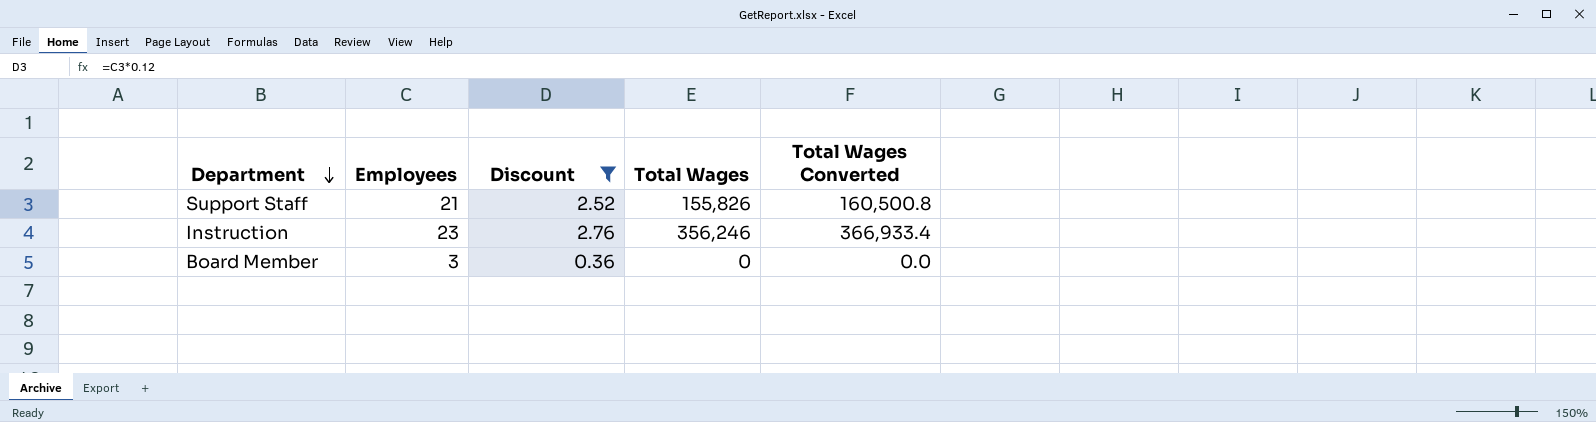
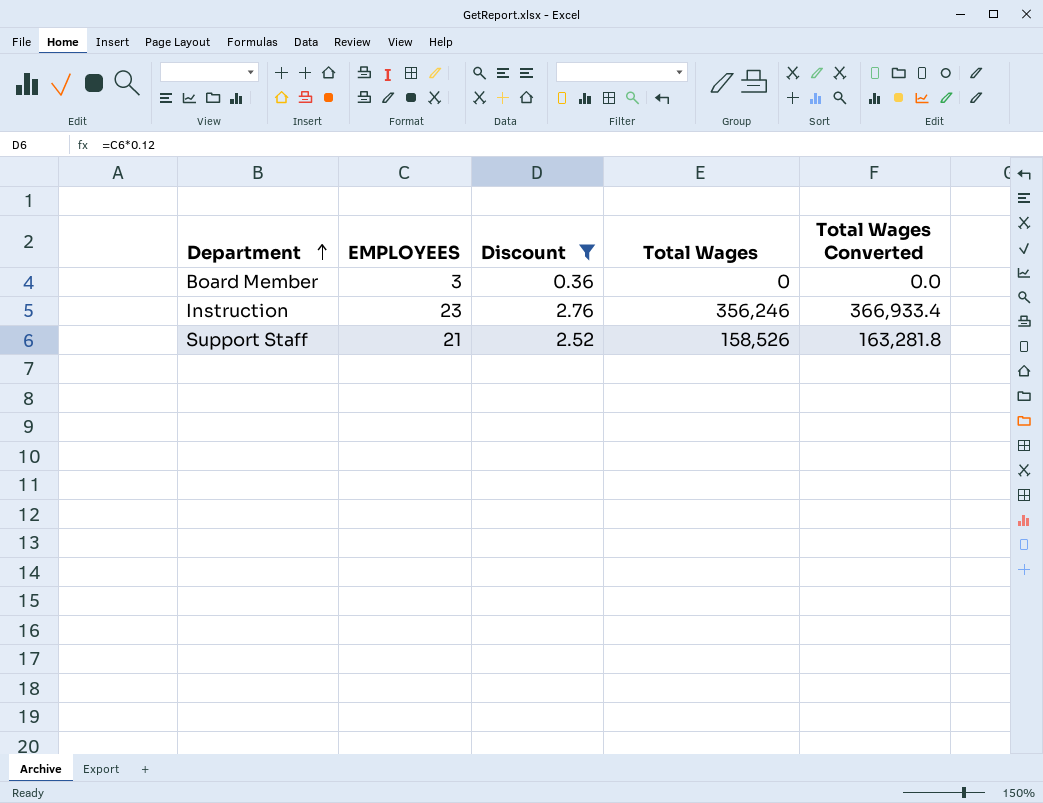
row order: Department descending -> Department ascending
column name: Employees -> EMPLOYEES
Support Staff | Total Wages: 155,826 -> 158,526
Support Staff | Total Wages Converted: 160,500.8 -> 163,281.8

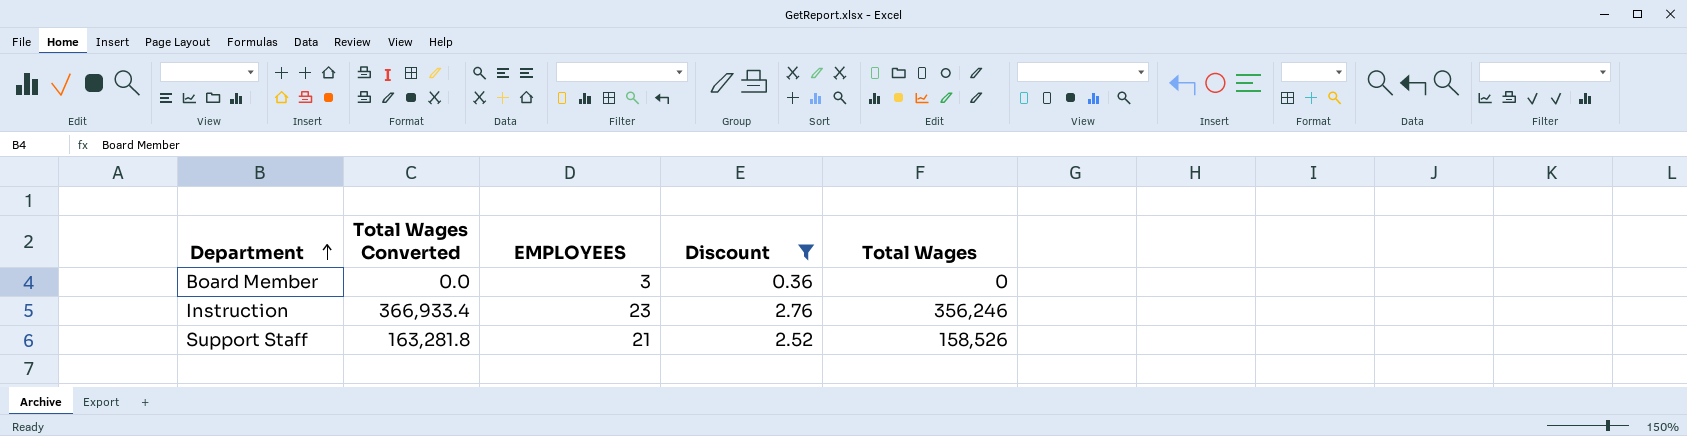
column Total Wages Converted | position: 5 -> 2

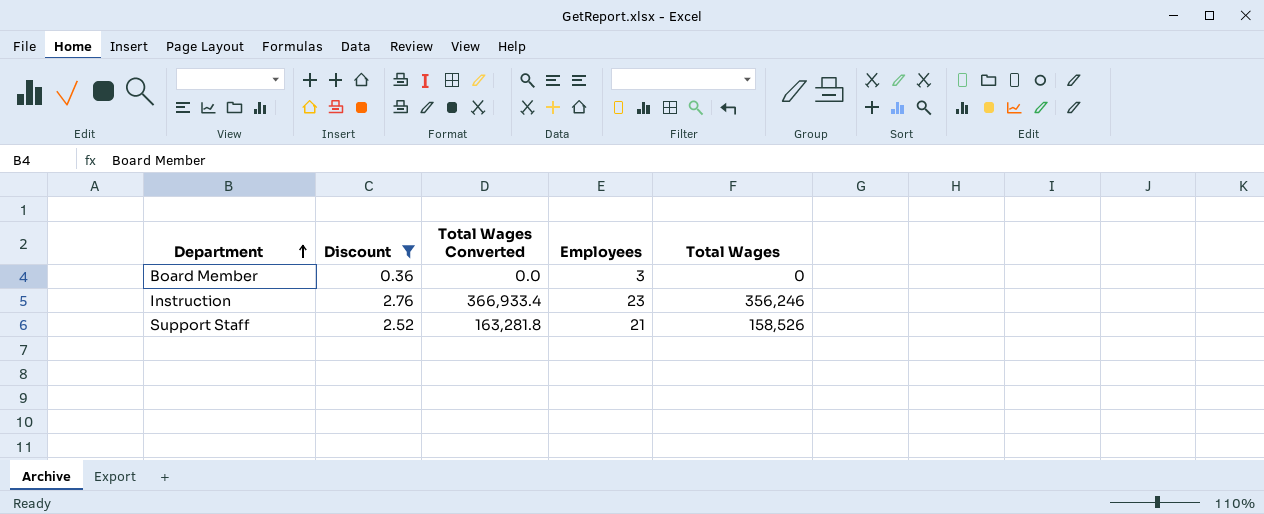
column Discount | position: 4 -> 2
column name: EMPLOYEES -> Employees

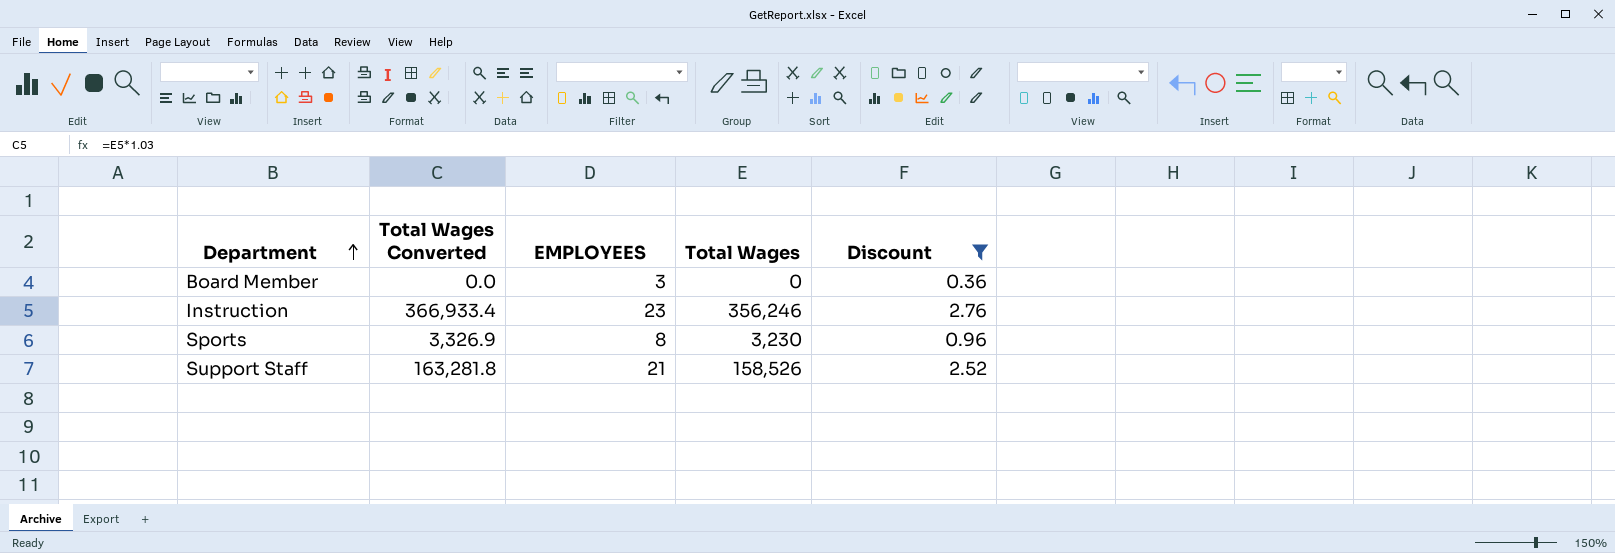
column name: Employees -> EMPLOYEES
column Discount | position: 2 -> 5
row Sports: none -> 3,326.9 | 8 | 3,230 | 0.96

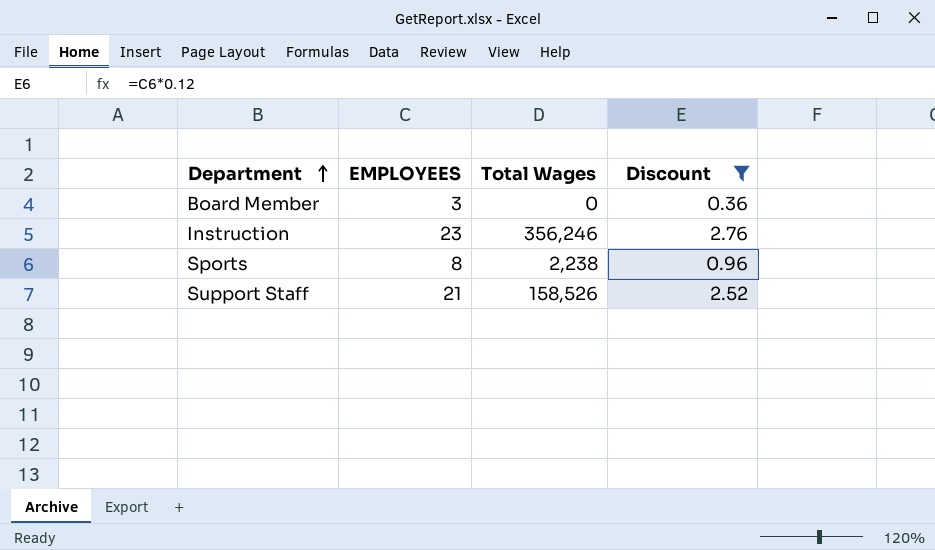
column Total Wages Converted | formula: [Total Wages] * 1.03 -> none
Sports | Total Wages: 3,230 -> 2,238

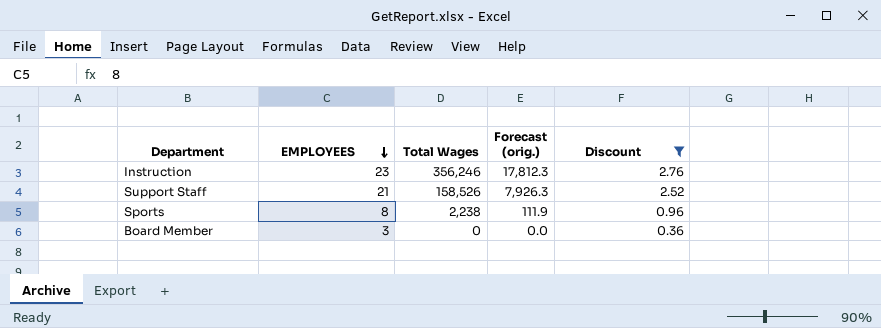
row order: Department ascending -> EMPLOYEES descending
column Forecast (orig.) | formula: none -> [Total Wages] * 0.05

